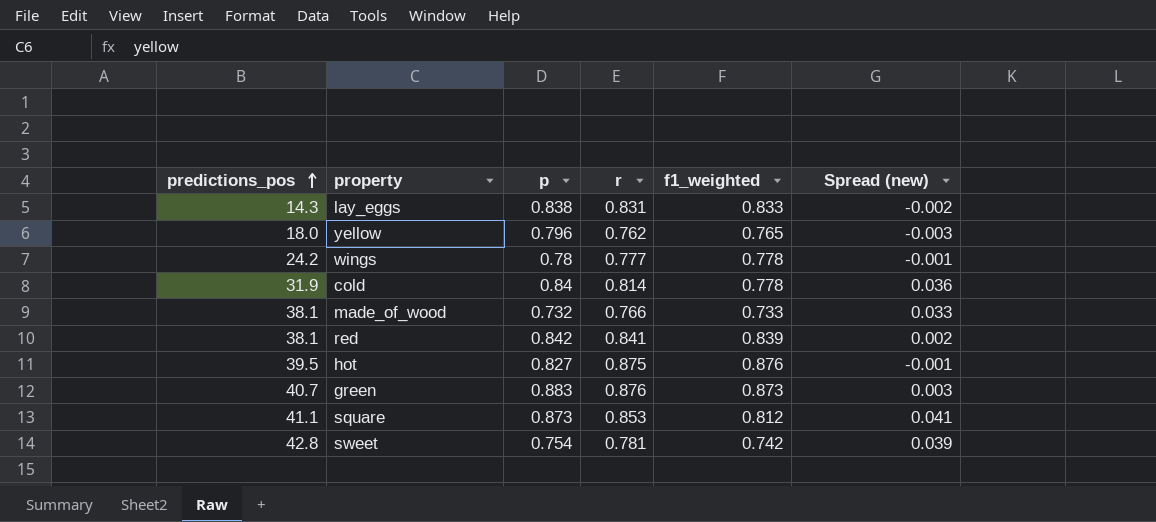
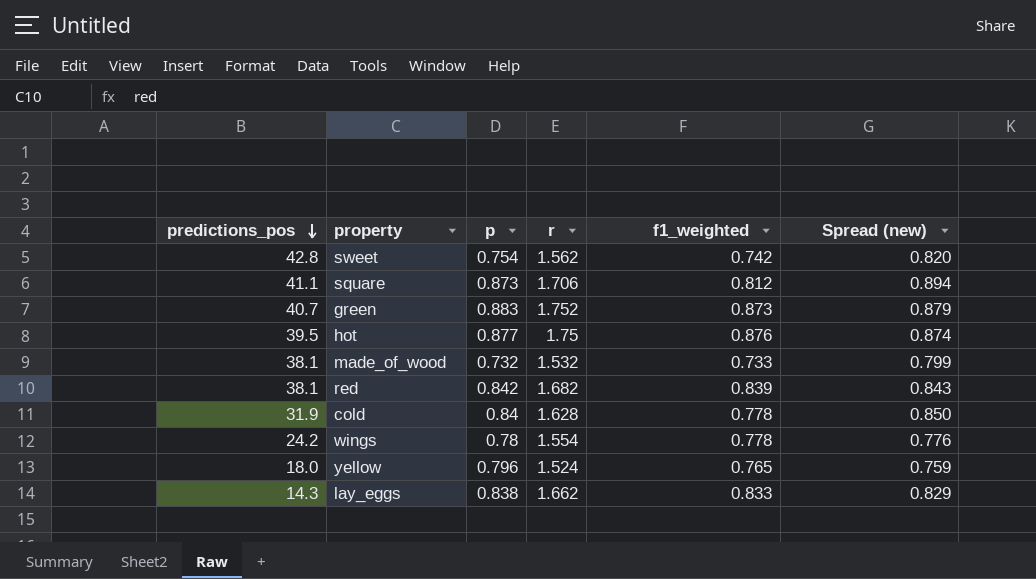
row order: predictions_pos ascending -> predictions_pos descending
sweet | r: 0.781 -> 1.562
sweet | Spread (new): 0.039 -> 0.820
square | r: 0.853 -> 1.706
square | Spread (new): 0.041 -> 0.894
green | r: 0.876 -> 1.752
green | Spread (new): 0.003 -> 0.879
hot | p: 0.827 -> 0.877
hot | r: 0.875 -> 1.75
hot | Spread (new): -0.001 -> 0.874
made_of_wood | r: 0.766 -> 1.532
made_of_wood | Spread (new): 0.033 -> 0.799
red | r: 0.841 -> 1.682
red | Spread (new): 0.002 -> 0.843
cold | r: 0.814 -> 1.628
cold | Spread (new): 0.036 -> 0.850
wings | r: 0.777 -> 1.554
wings | Spread (new): -0.001 -> 0.776
yellow | r: 0.762 -> 1.524
yellow | Spread (new): -0.003 -> 0.759
lay_eggs | r: 0.831 -> 1.662
lay_eggs | Spread (new): -0.002 -> 0.829

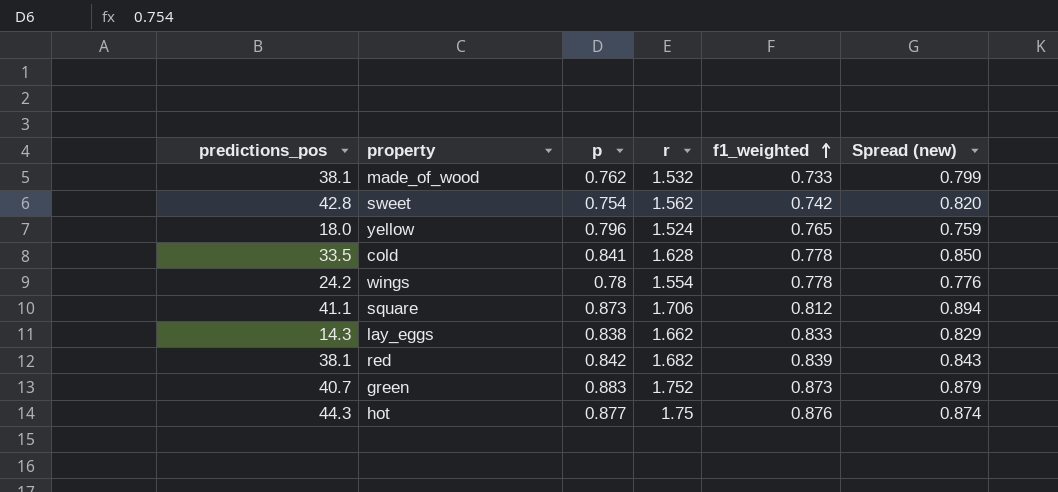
row order: predictions_pos descending -> f1_weighted ascending
made_of_wood | p: 0.732 -> 0.762
cold | predictions_pos: 31.9 -> 33.5
cold | p: 0.84 -> 0.841
hot | predictions_pos: 39.5 -> 44.3

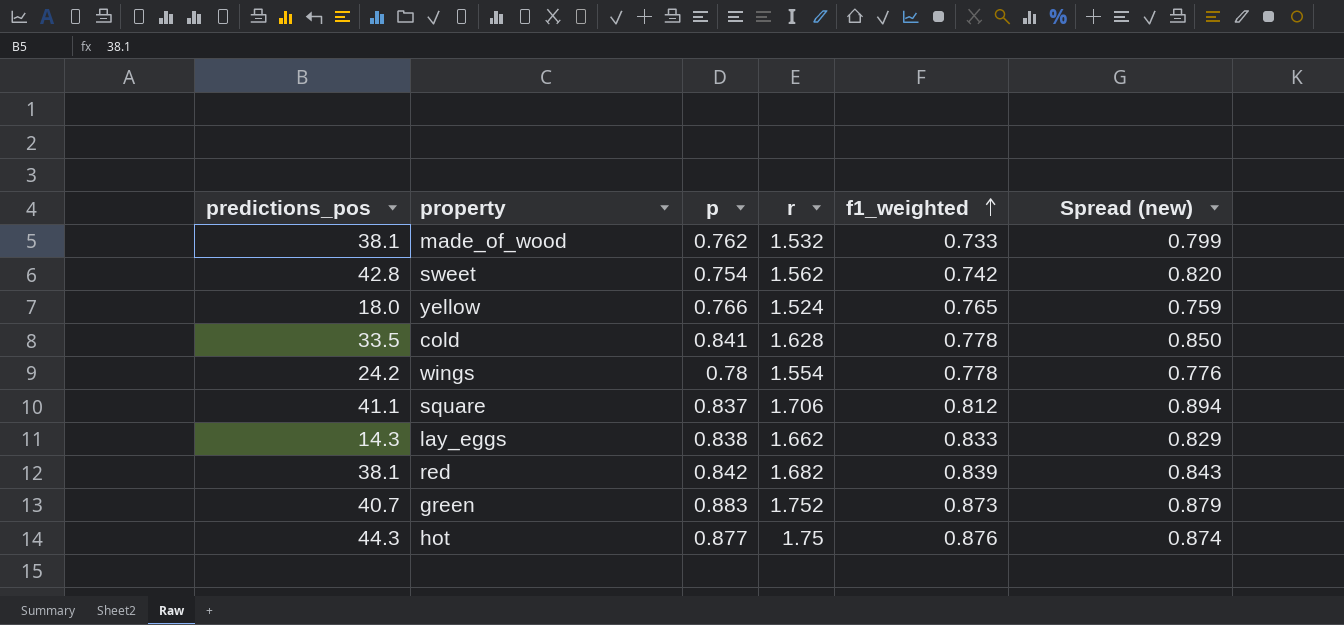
yellow | p: 0.796 -> 0.766
square | p: 0.873 -> 0.837

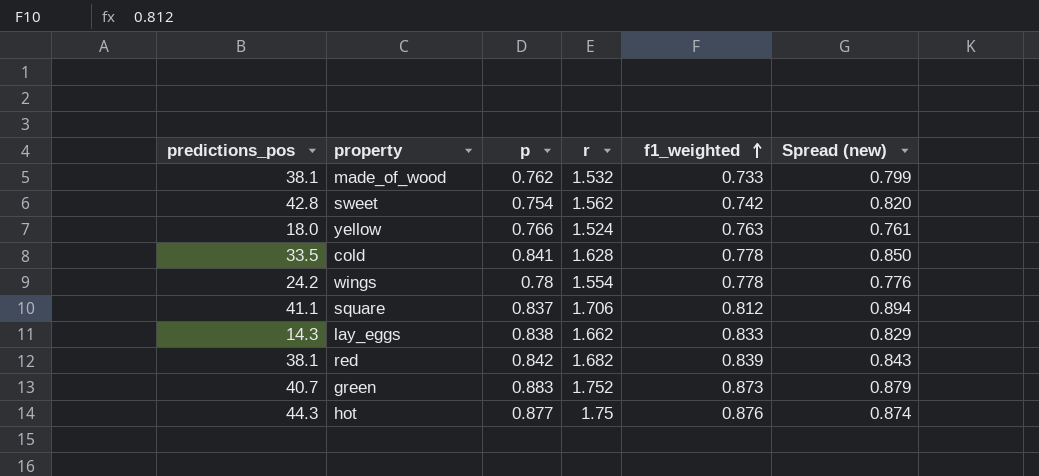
yellow | f1_weighted: 0.765 -> 0.763
yellow | Spread (new): 0.759 -> 0.761

